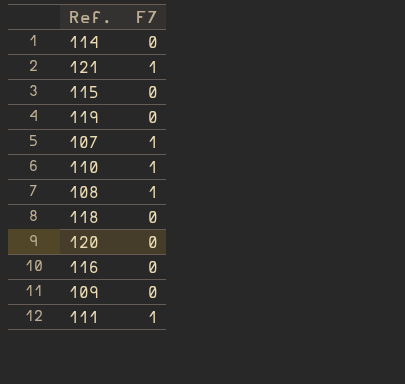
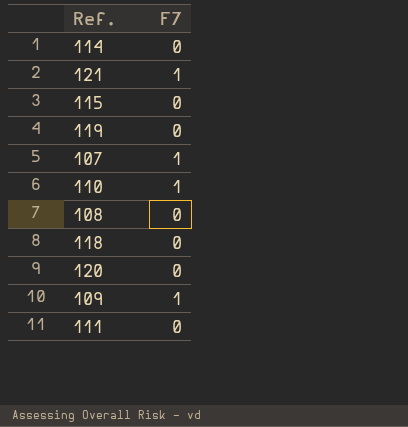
row 116: 0 -> none
108 | F7: 1 -> 0
109 | F7: 0 -> 1
111 | F7: 1 -> 0

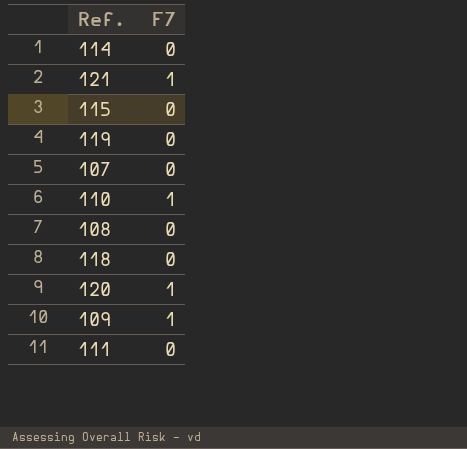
107 | F7: 1 -> 0
120 | F7: 0 -> 1

